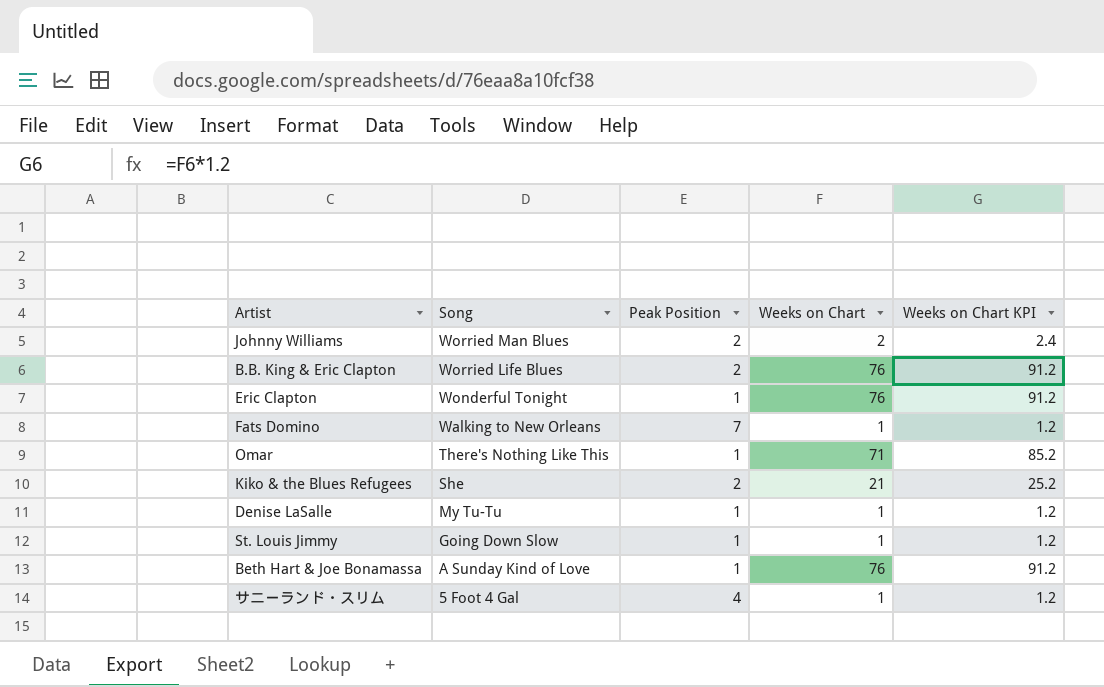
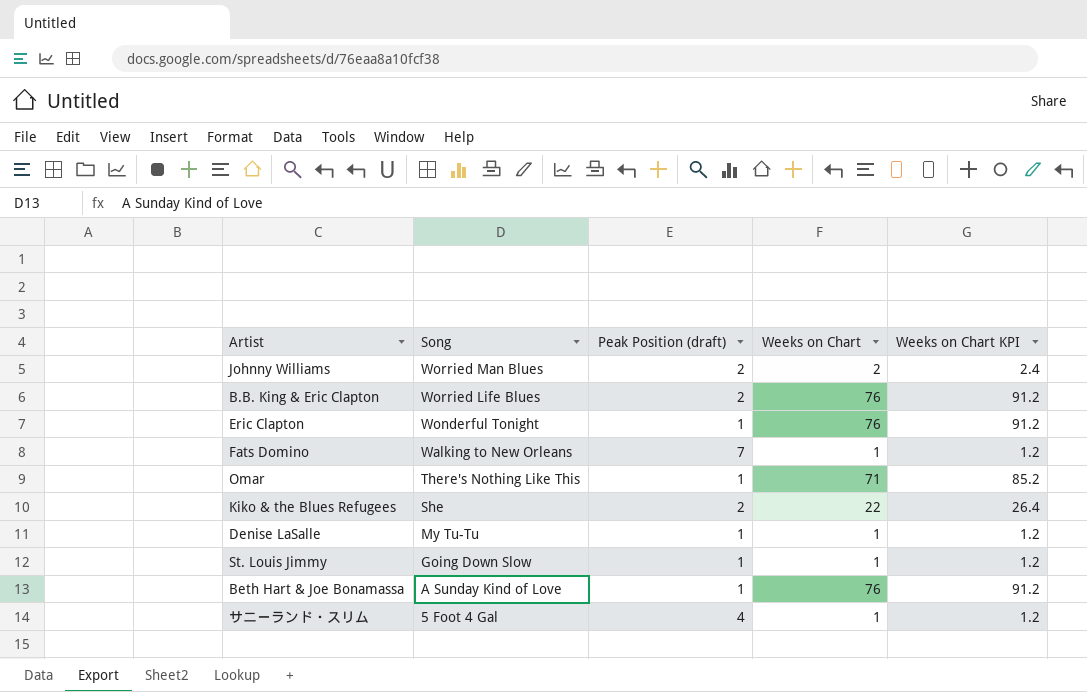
column name: Peak Position -> Peak Position (draft)
Kiko & the Blues Refugees | Weeks on Chart: 21 -> 22
Kiko & the Blues Refugees | Weeks on Chart KPI: 25.2 -> 26.4

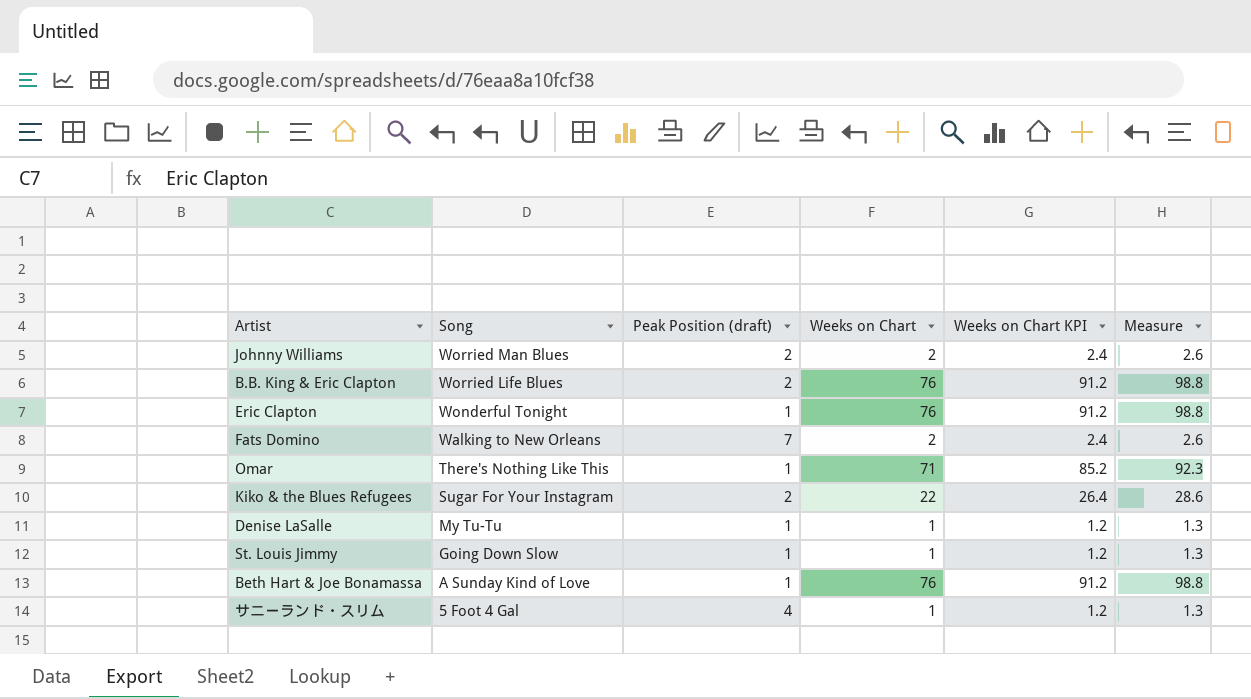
column Measure | formula: none -> [Weeks on Chart] * 1.3
Fats Domino | Weeks on Chart: 1 -> 2
Fats Domino | Weeks on Chart KPI: 1.2 -> 2.4
Kiko & the Blues Refugees | Song: She -> Sugar For Your Instagram

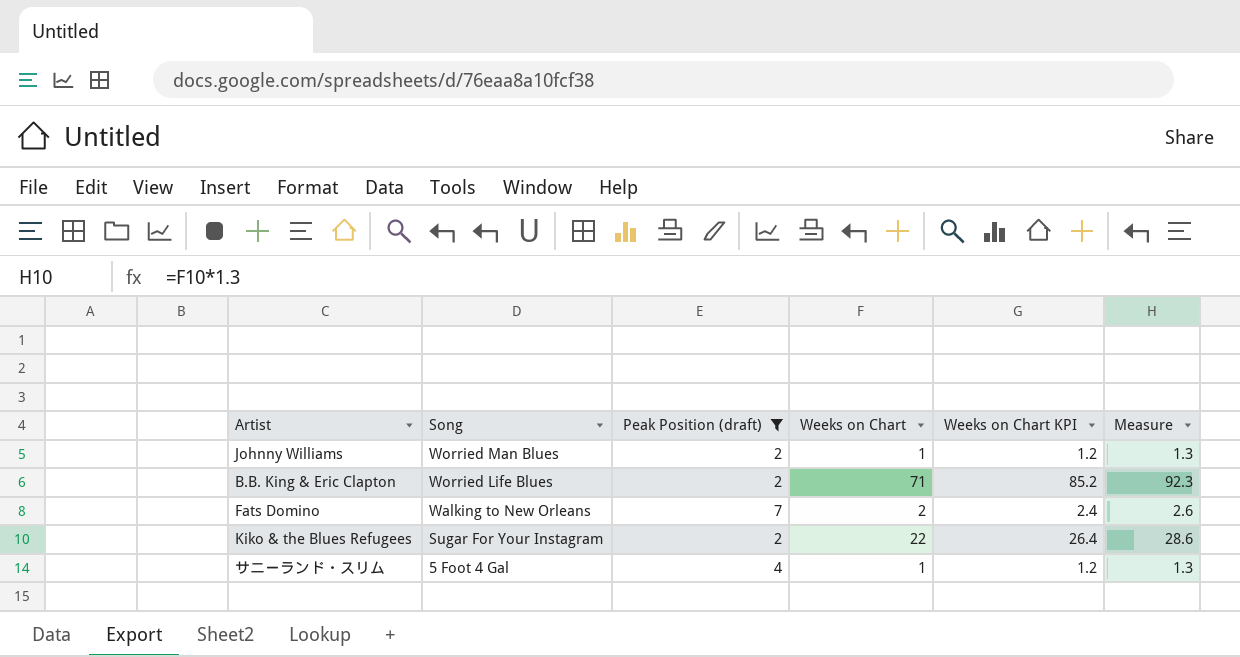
filter: none -> Peak Position (draft) != 1
Johnny Williams | Weeks on Chart: 2 -> 1
Johnny Williams | Weeks on Chart KPI: 2.4 -> 1.2
Johnny Williams | Measure: 2.6 -> 1.3
B.B. King & Eric Clapton | Weeks on Chart: 76 -> 71
B.B. King & Eric Clapton | Weeks on Chart KPI: 91.2 -> 85.2
B.B. King & Eric Clapton | Measure: 98.8 -> 92.3

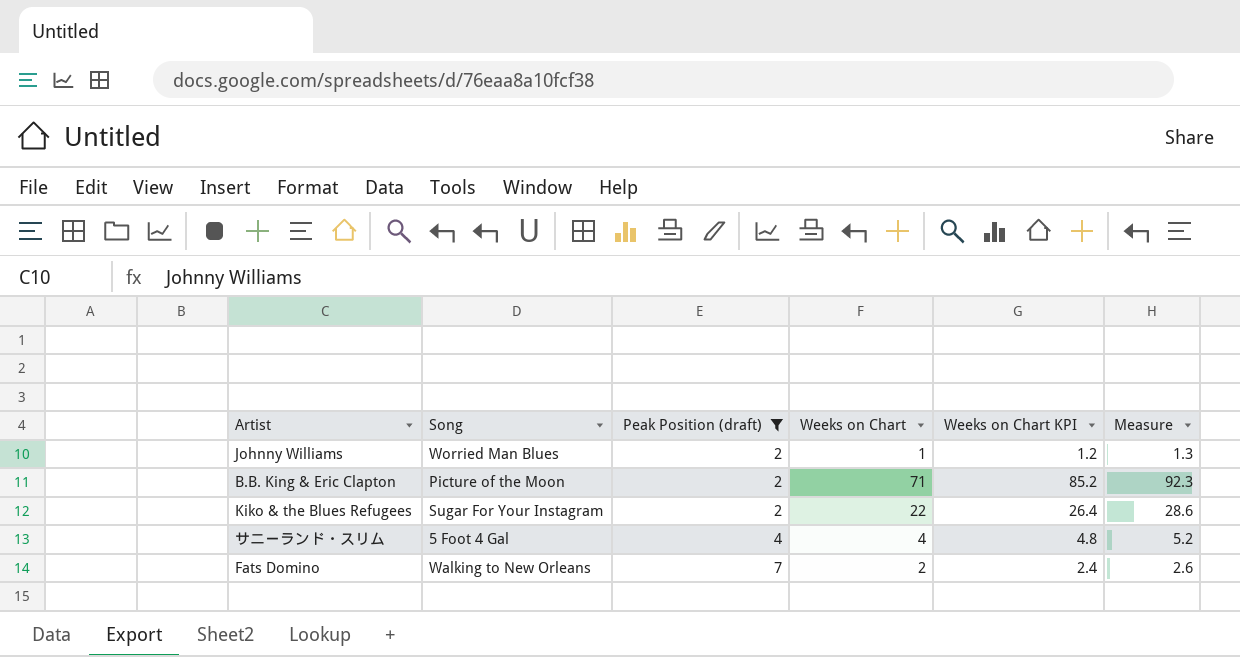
row order: Song descending -> Peak Position (draft) ascending
B.B. King & Eric Clapton | Song: Worried Life Blues -> Picture of the Moon
サニーランド・スリム | Weeks on Chart: 1 -> 4
サニーランド・スリム | Weeks on Chart KPI: 1.2 -> 4.8
サニーランド・スリム | Measure: 1.3 -> 5.2

